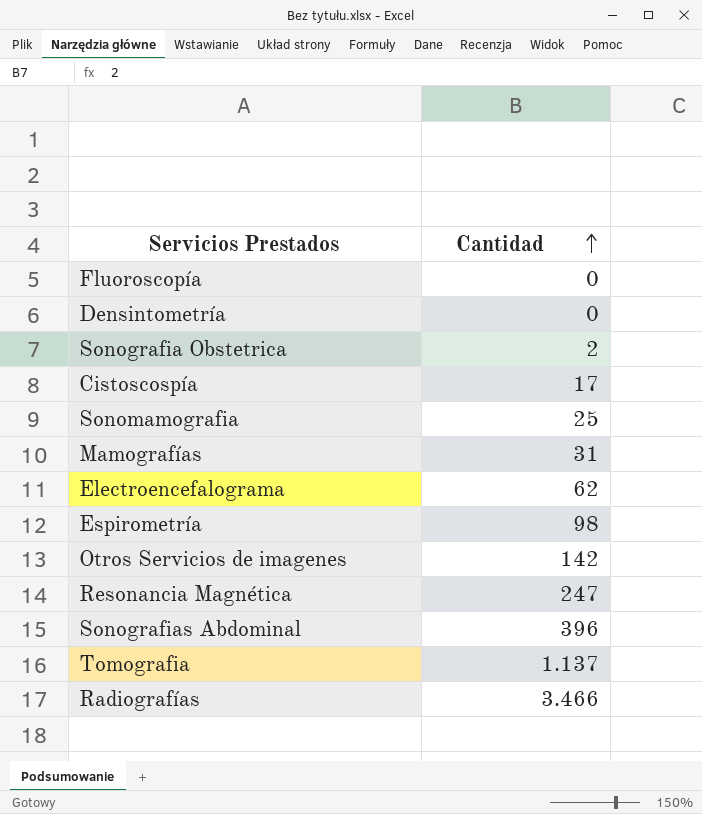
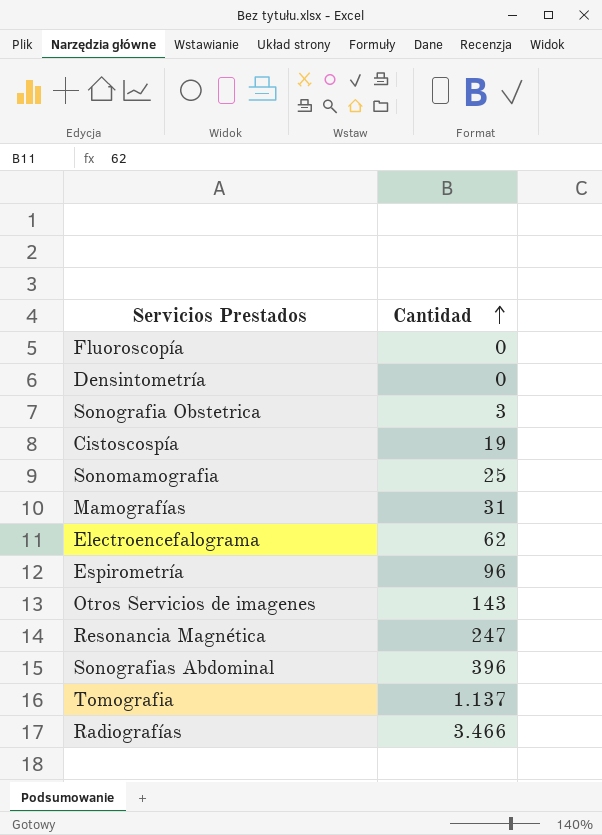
Sonografia Obstetrica | Cantidad: 2 -> 3
Cistoscospía | Cantidad: 17 -> 19
Espirometría | Cantidad: 98 -> 96
Otros Servicios de imagenes | Cantidad: 142 -> 143

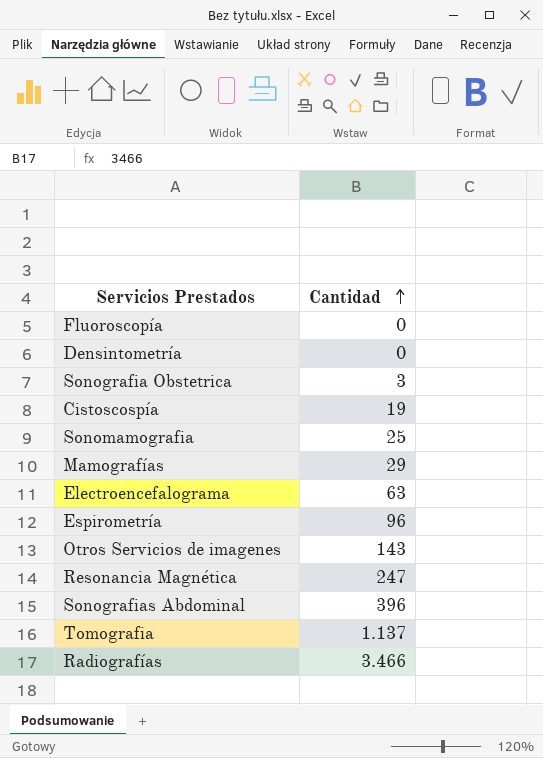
Mamografías | Cantidad: 31 -> 29
Electroencefalograma | Cantidad: 62 -> 63

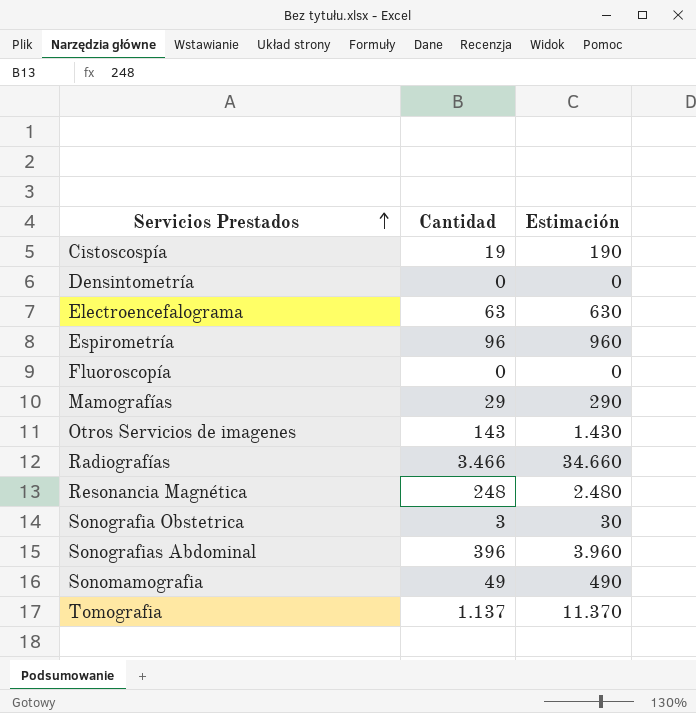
row order: Cantidad ascending -> Servicios Prestados ascending
column Estimación | formula: none -> [Cantidad] * 10
Resonancia Magnética | Cantidad: 247 -> 248
Sonomamografia | Cantidad: 25 -> 49

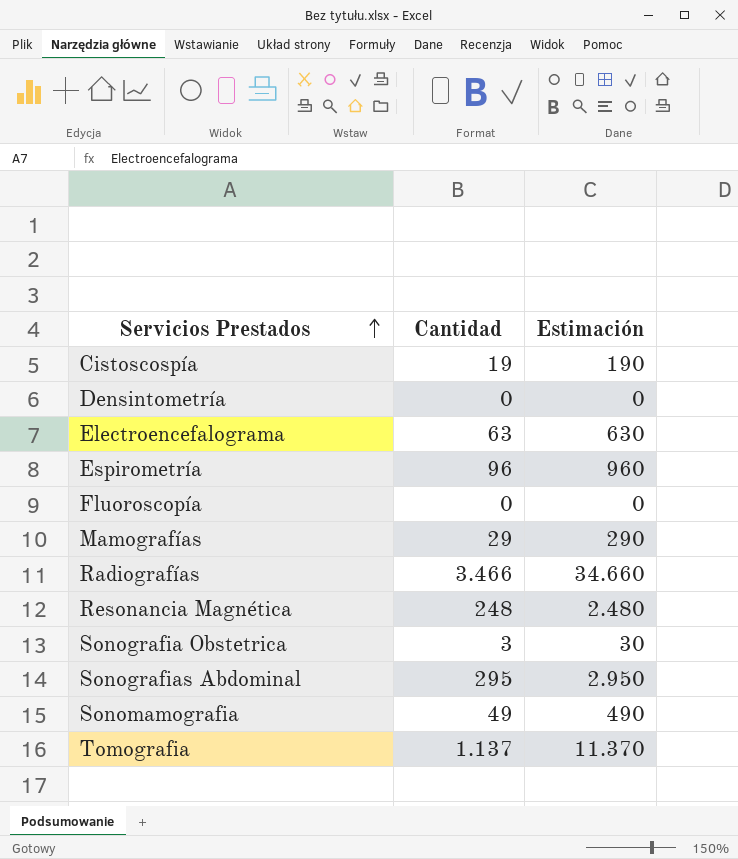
row Otros Servicios de imagenes: 143 | 1.430 -> none
Sonografias Abdominal | Cantidad: 396 -> 295
Sonografias Abdominal | Estimación: 3.960 -> 2.950

